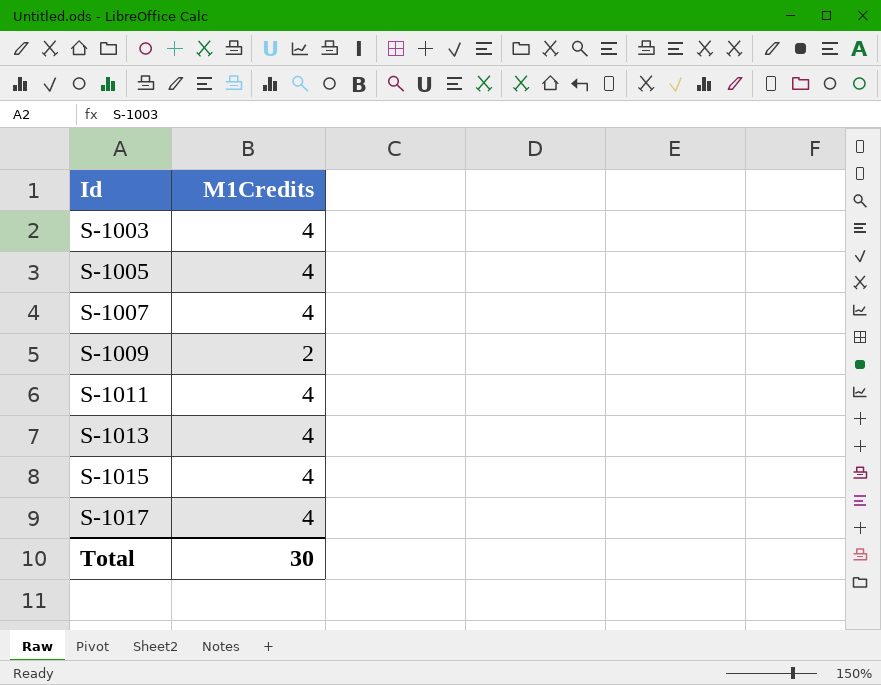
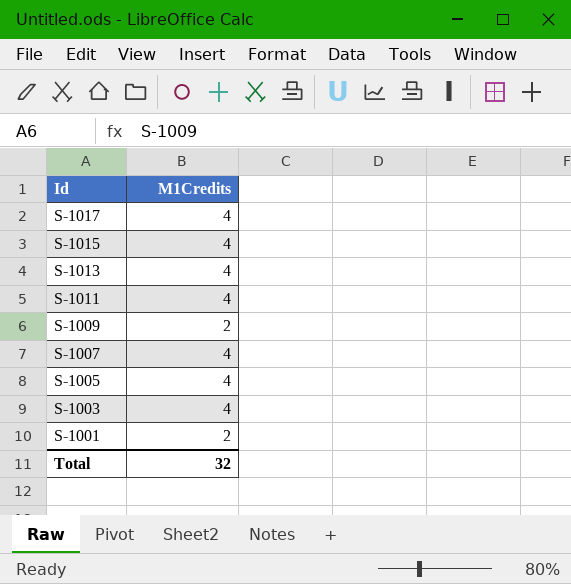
row order: Id ascending -> Id descending
row S-1001: none -> 2
Total | M1Credits: 30 -> 32

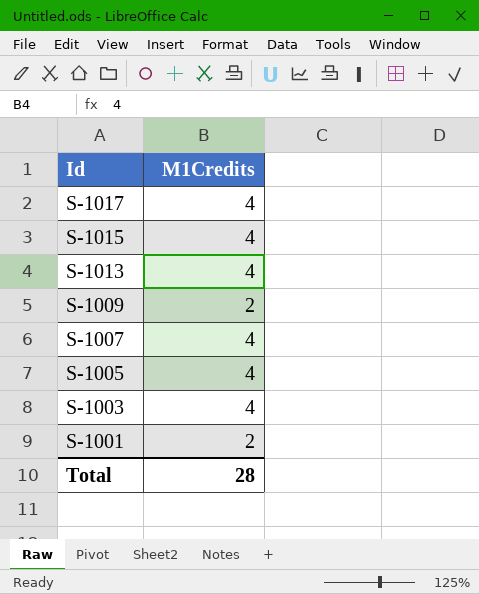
row S-1011: 4 -> none
Total | M1Credits: 32 -> 28

